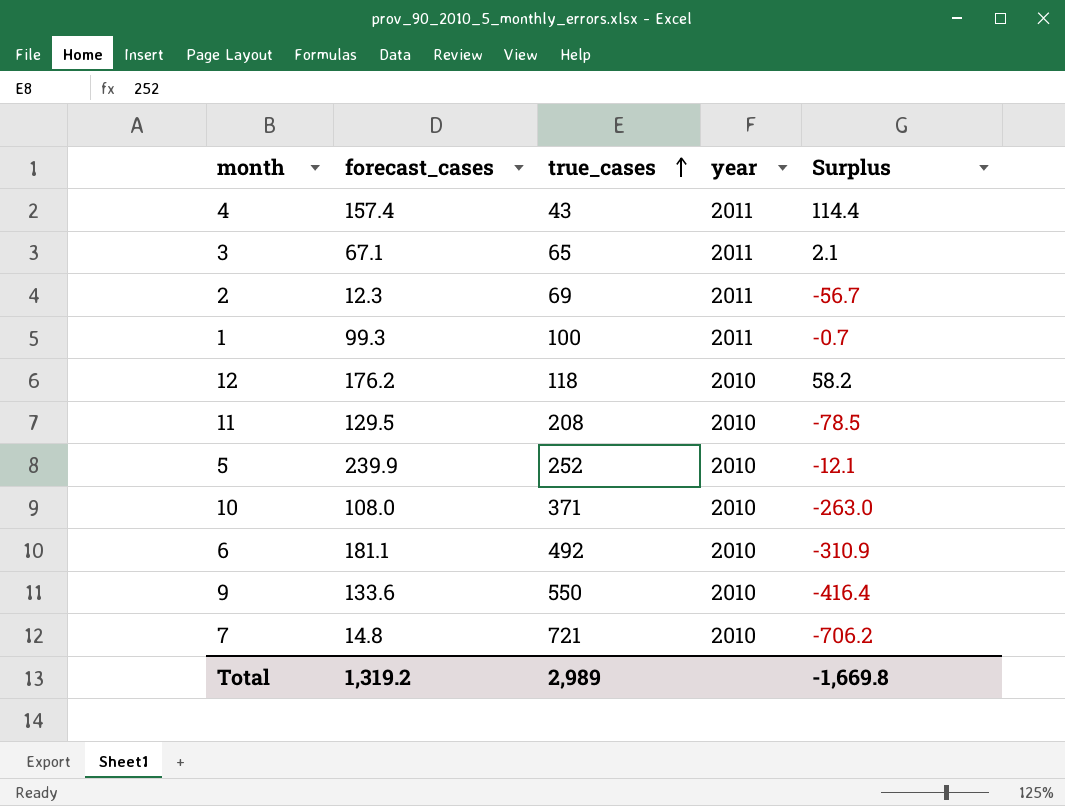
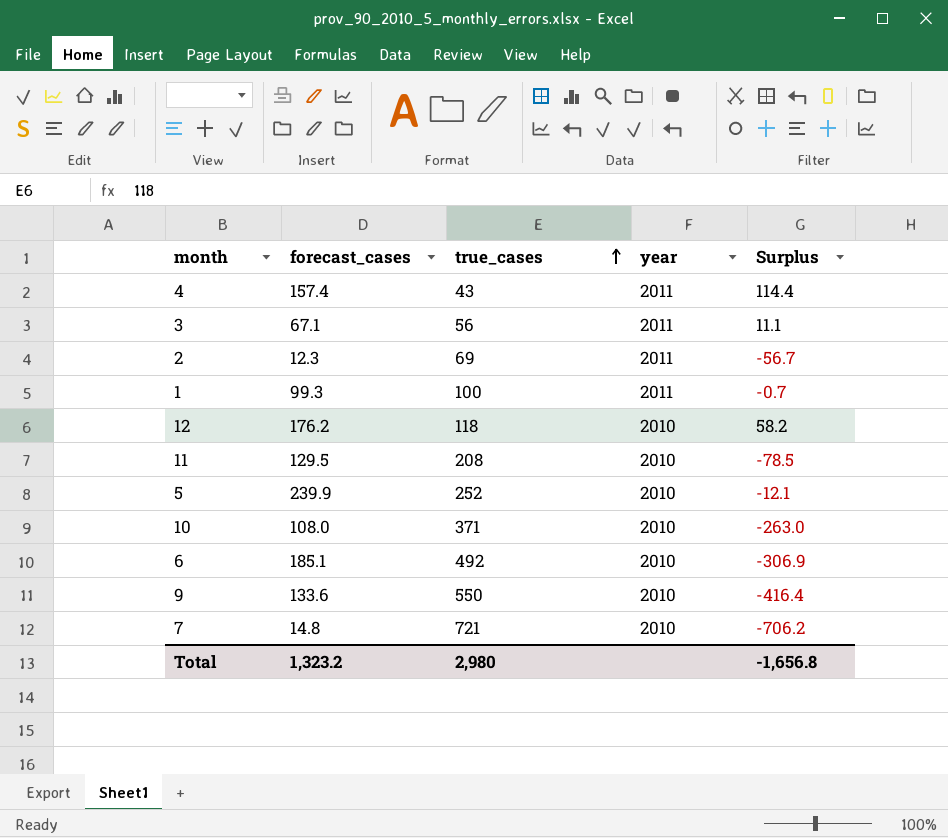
3 | true_cases: 65 -> 56
3 | Surplus: 2.1 -> 11.1
6 | forecast_cases: 181.1 -> 185.1
6 | Surplus: -310.9 -> -306.9
Total | forecast_cases: 1,319.2 -> 1,323.2
Total | true_cases: 2,989 -> 2,980
Total | Surplus: -1,669.8 -> -1,656.8

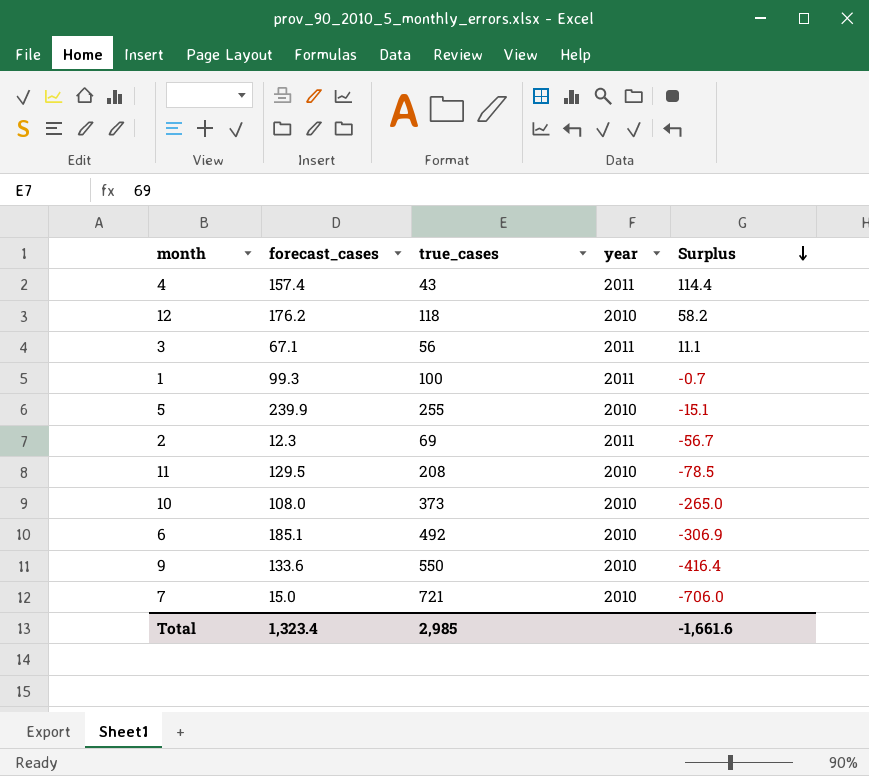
row order: true_cases ascending -> Surplus descending
5 | true_cases: 252 -> 255
5 | Surplus: -12.1 -> -15.1
10 | true_cases: 371 -> 373
10 | Surplus: -263.0 -> -265.0
7 | forecast_cases: 14.8 -> 15.0
7 | Surplus: -706.2 -> -706.0
Total | forecast_cases: 1,323.2 -> 1,323.4
Total | true_cases: 2,980 -> 2,985
Total | Surplus: -1,656.8 -> -1,661.6

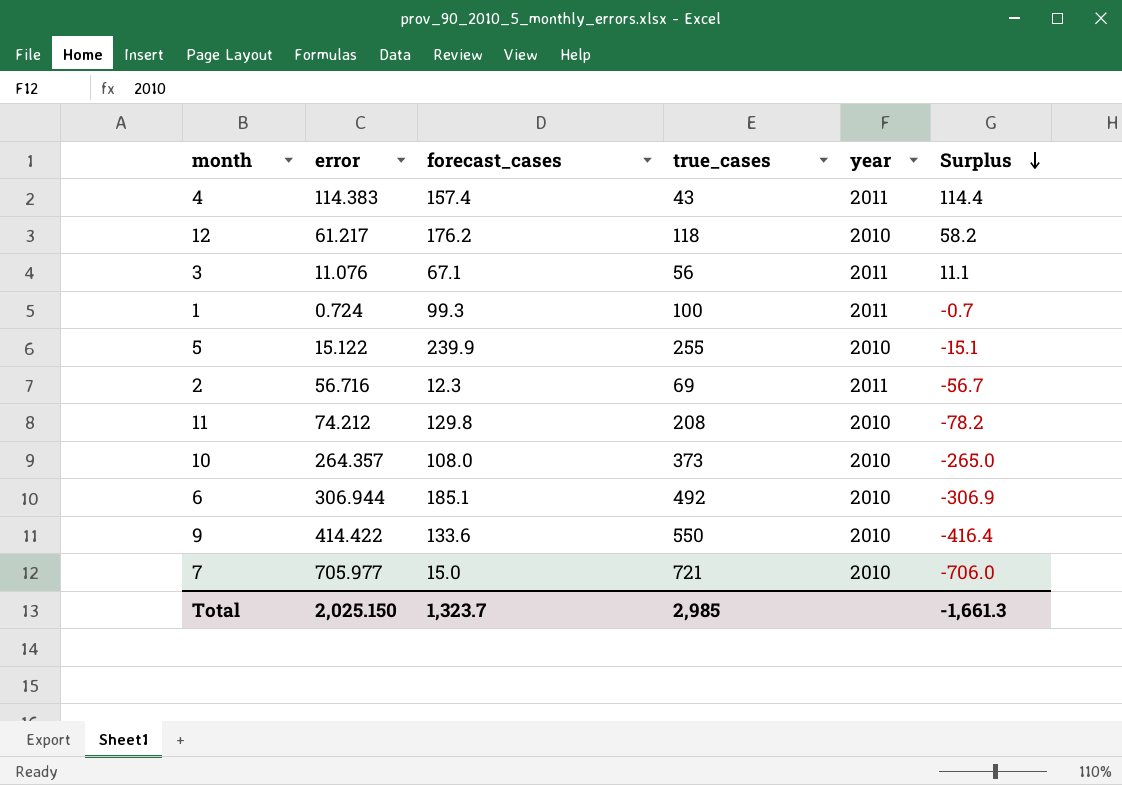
column error | position: none -> 2
11 | forecast_cases: 129.5 -> 129.8
11 | Surplus: -78.5 -> -78.2
Total | forecast_cases: 1,323.4 -> 1,323.7
Total | Surplus: -1,661.6 -> -1,661.3

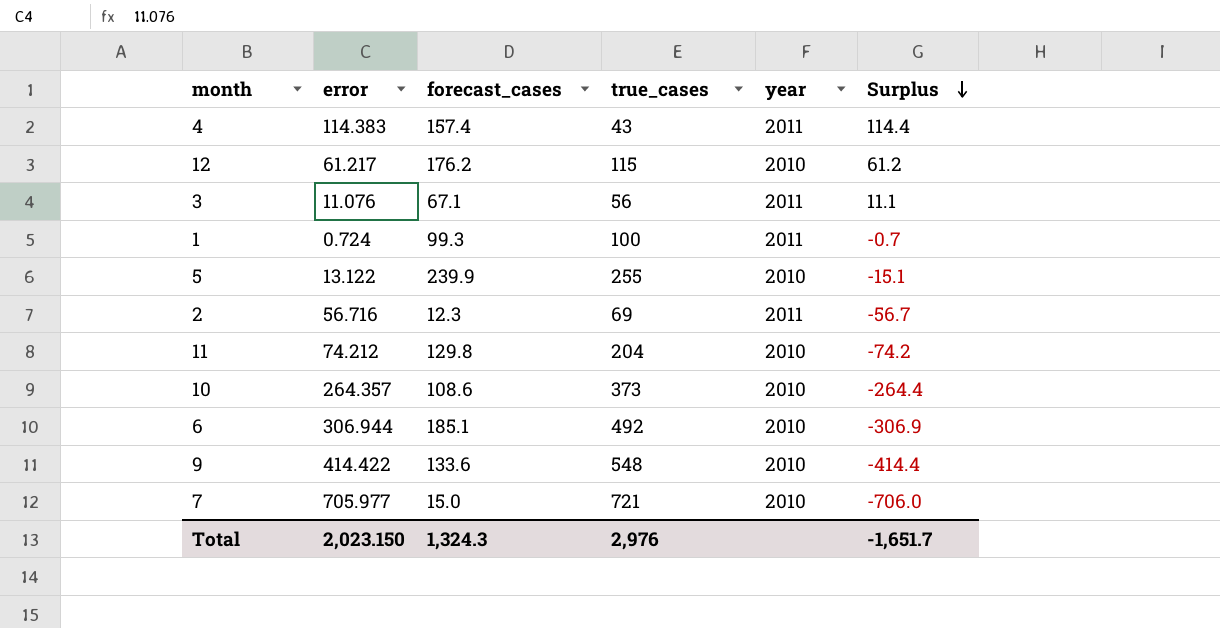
12 | true_cases: 118 -> 115
12 | Surplus: 58.2 -> 61.2
5 | error: 15.122 -> 13.122
11 | true_cases: 208 -> 204
11 | Surplus: -78.2 -> -74.2
10 | forecast_cases: 108.0 -> 108.6
10 | Surplus: -265.0 -> -264.4
9 | true_cases: 550 -> 548
9 | Surplus: -416.4 -> -414.4
Total | error: 2,025.150 -> 2,023.150
Total | forecast_cases: 1,323.7 -> 1,324.3
Total | true_cases: 2,985 -> 2,976
Total | Surplus: -1,661.3 -> -1,651.7

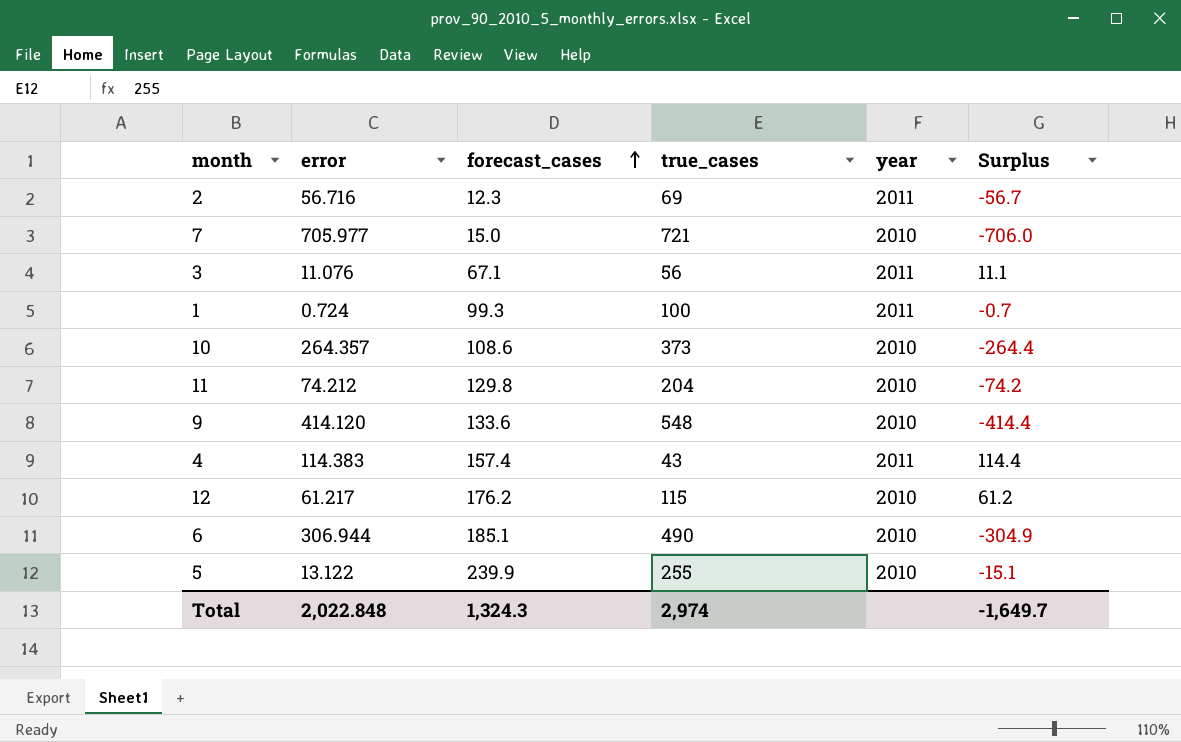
row order: Surplus descending -> forecast_cases ascending
9 | error: 414.422 -> 414.120
6 | true_cases: 492 -> 490
6 | Surplus: -306.9 -> -304.9
Total | error: 2,023.150 -> 2,022.848
Total | true_cases: 2,976 -> 2,974
Total | Surplus: -1,651.7 -> -1,649.7

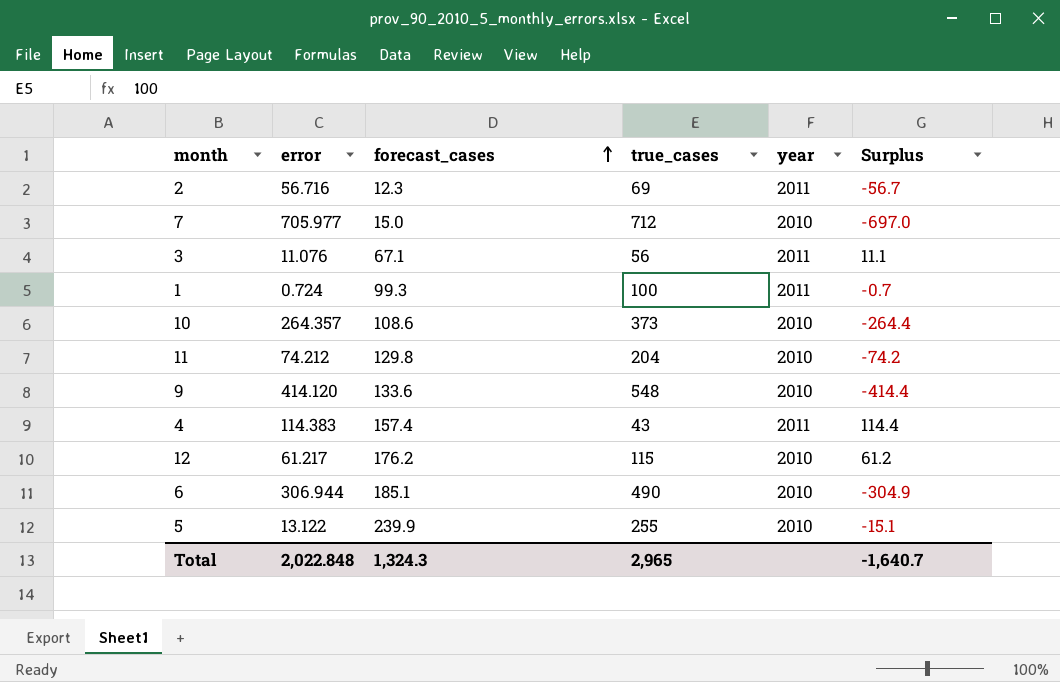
7 | true_cases: 721 -> 712
7 | Surplus: -706.0 -> -697.0
Total | true_cases: 2,974 -> 2,965
Total | Surplus: -1,649.7 -> -1,640.7

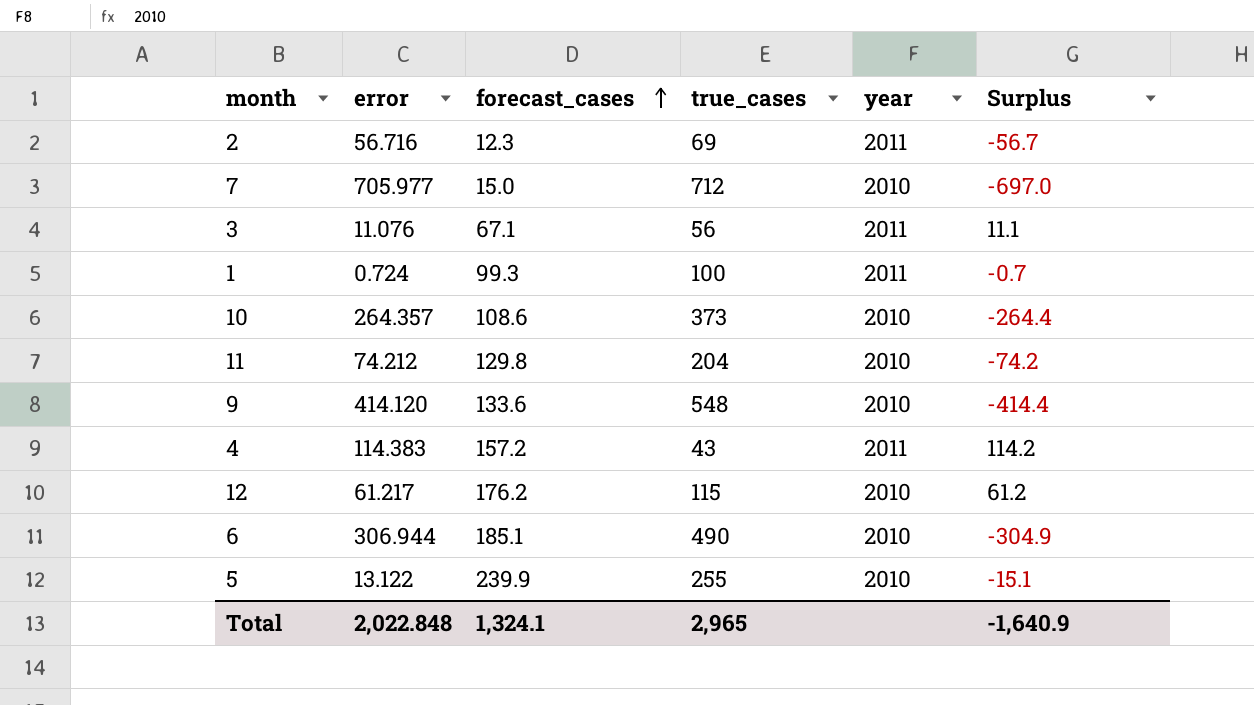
4 | forecast_cases: 157.4 -> 157.2
4 | Surplus: 114.4 -> 114.2
Total | forecast_cases: 1,324.3 -> 1,324.1
Total | Surplus: -1,640.7 -> -1,640.9

